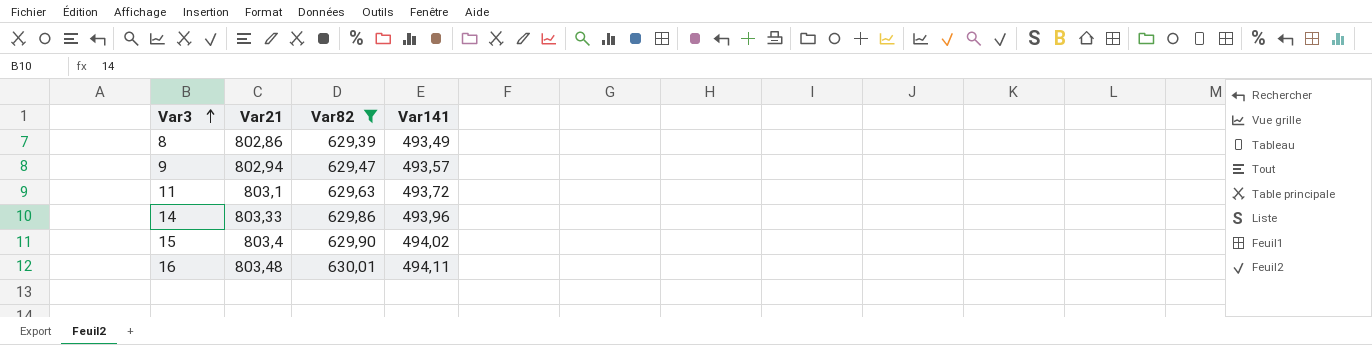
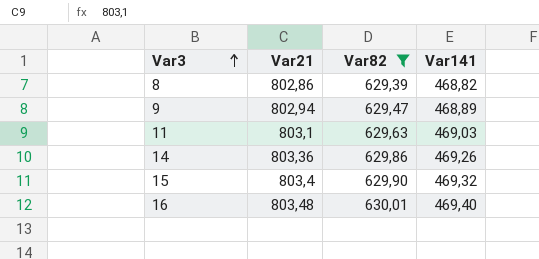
8 | Var141: 493,49 -> 468,82
9 | Var141: 493,57 -> 468,89
11 | Var141: 493,72 -> 469,03
14 | Var21: 803,33 -> 803,36
14 | Var141: 493,96 -> 469,26
15 | Var141: 494,02 -> 469,32
16 | Var141: 494,11 -> 469,40

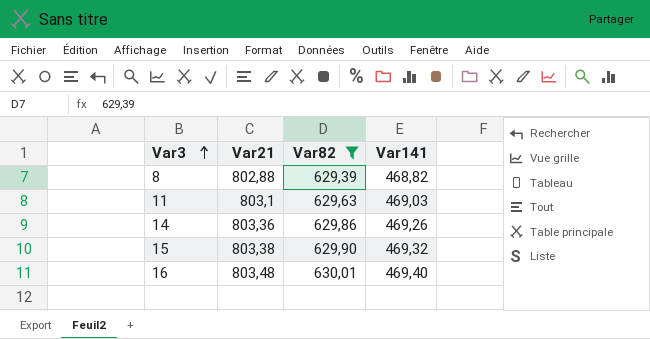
row 9: 802,94 | 629,47 | 468,89 -> none
8 | Var21: 802,86 -> 802,88
15 | Var21: 803,4 -> 803,38

